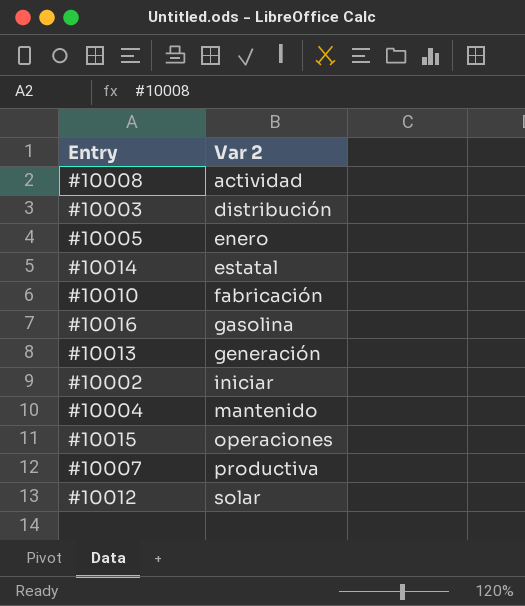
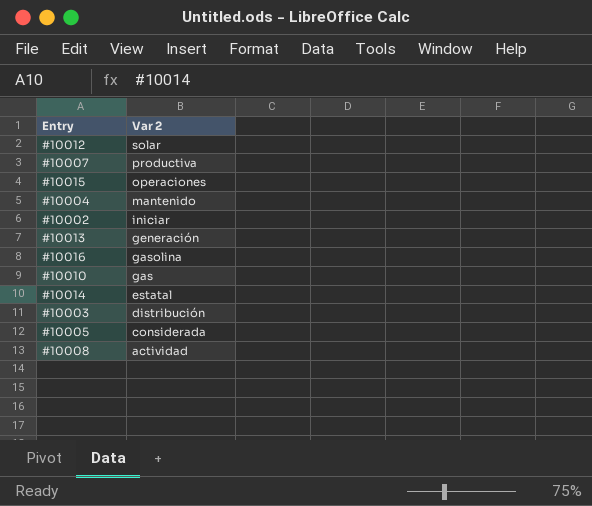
row order: Var 2 ascending -> Var 2 descending
#10010 | Var 2: fabricación -> gas
#10005 | Var 2: enero -> considerada

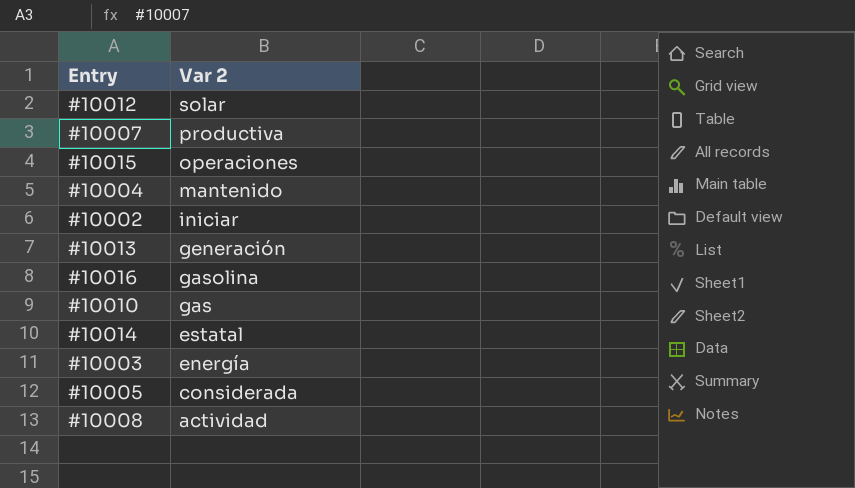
#10003 | Var 2: distribución -> energía

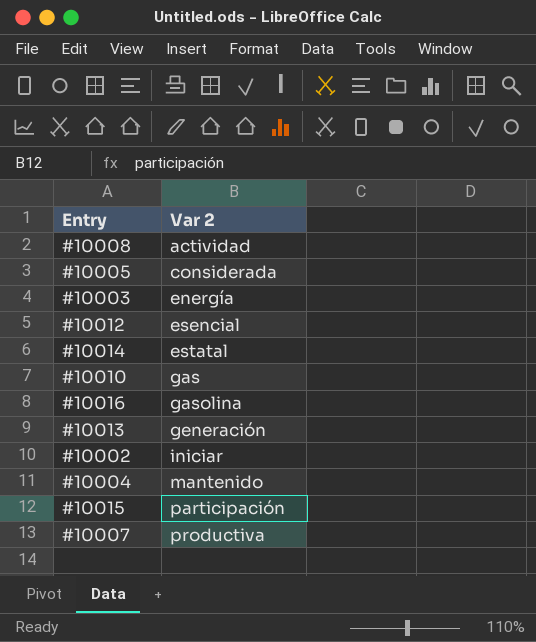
row order: Var 2 descending -> Var 2 ascending
#10012 | Var 2: solar -> esencial
#10015 | Var 2: operaciones -> participación

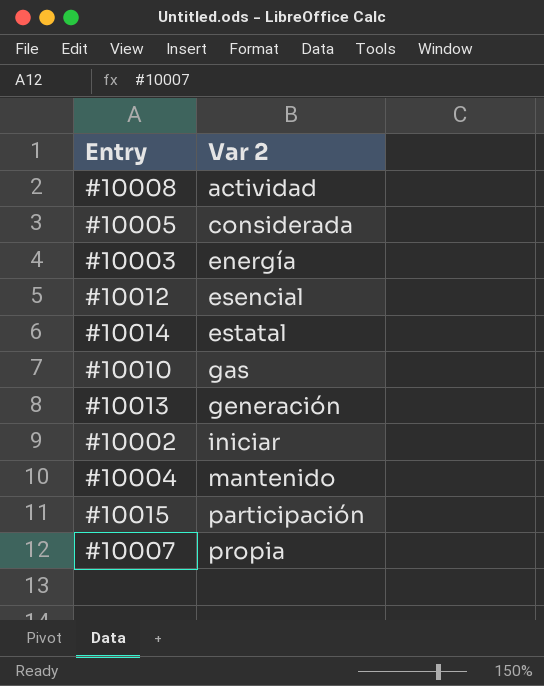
row #10016: gasolina -> none
#10007 | Var 2: productiva -> propia

